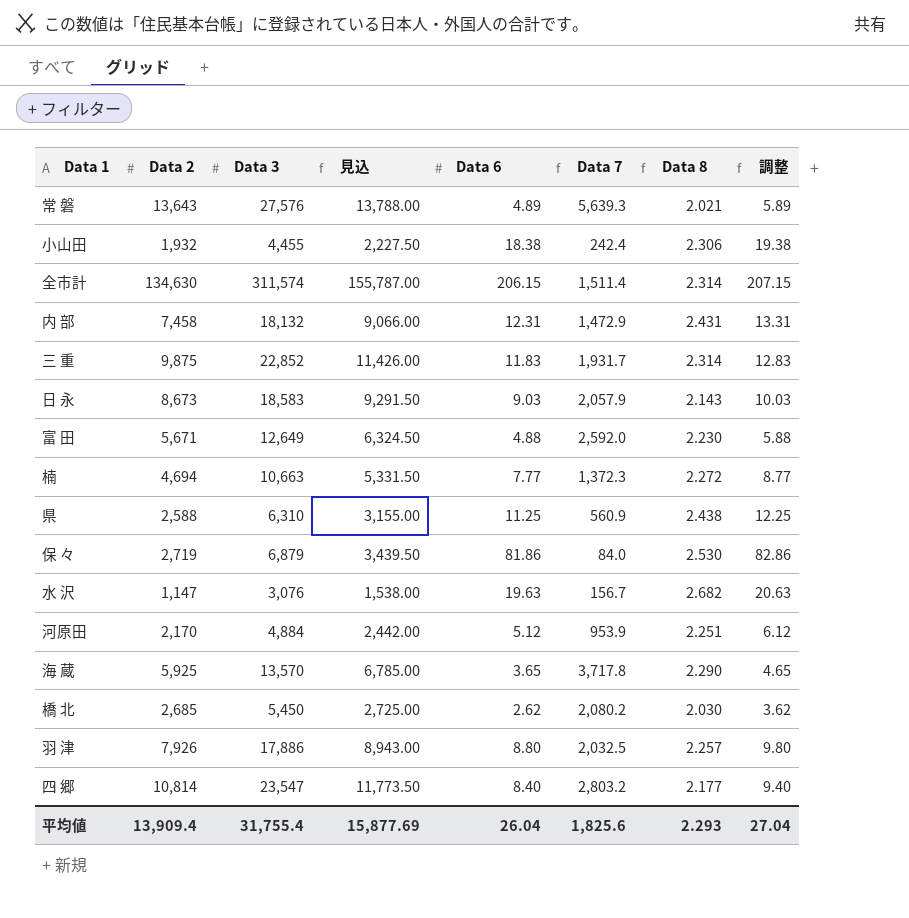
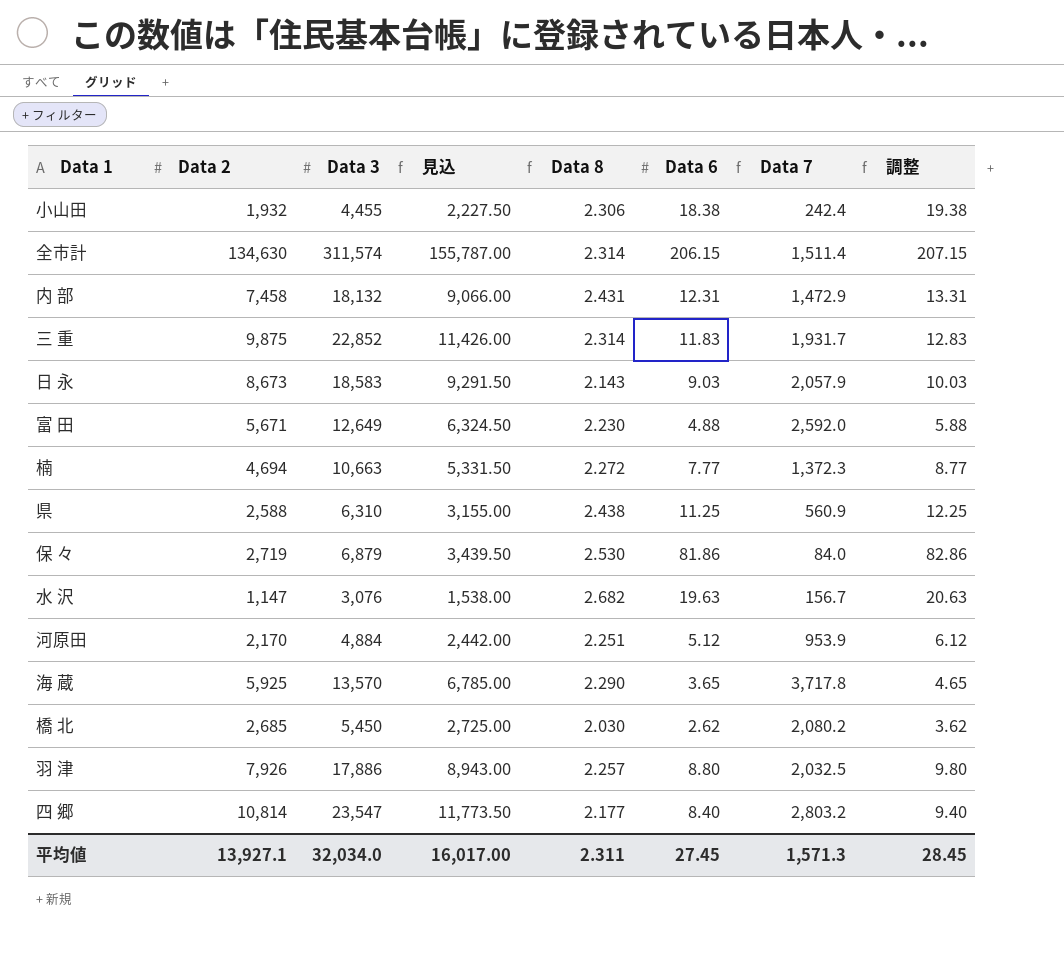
column Data 8 | position: 7 -> 5
row 常 磐: 13,643 | 27,576 | 13,788.00 | 4.89 | 5,639.3 | 2.021 | 5.89 -> none
平均値 | Data 2: 13,909.4 -> 13,927.1
平均値 | Data 3: 31,755.4 -> 32,034.0
平均値 | 見込: 15,877.69 -> 16,017.00
平均値 | Data 8: 2.293 -> 2.311
平均値 | Data 6: 26.04 -> 27.45
平均値 | Data 7: 1,825.6 -> 1,571.3
平均値 | 調整: 27.04 -> 28.45

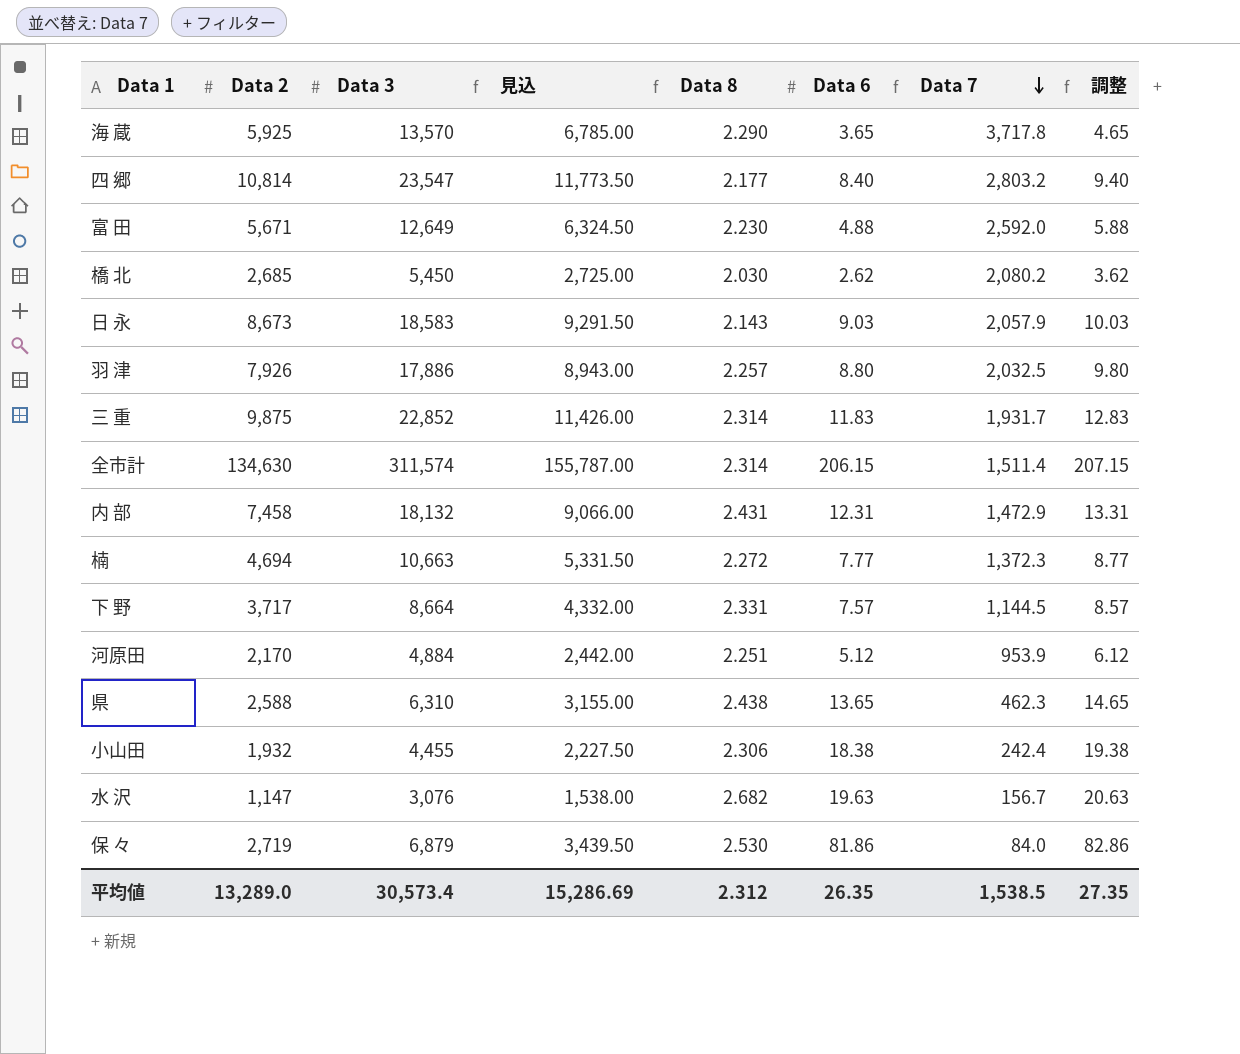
row order: none -> Data 7 descending
row 下 野: none -> 3,717 | 8,664 | 4,332.00 | 2.331 | 7.57 | 1,144.5 | 8.57
県 | Data 6: 11.25 -> 13.65
県 | Data 7: 560.9 -> 462.3
県 | 調整: 12.25 -> 14.65
平均値 | Data 2: 13,927.1 -> 13,289.0
平均値 | Data 3: 32,034.0 -> 30,573.4
平均値 | 見込: 16,017.00 -> 15,286.69
平均値 | Data 8: 2.311 -> 2.312
平均値 | Data 6: 27.45 -> 26.35
平均値 | Data 7: 1,571.3 -> 1,538.5
平均値 | 調整: 28.45 -> 27.35

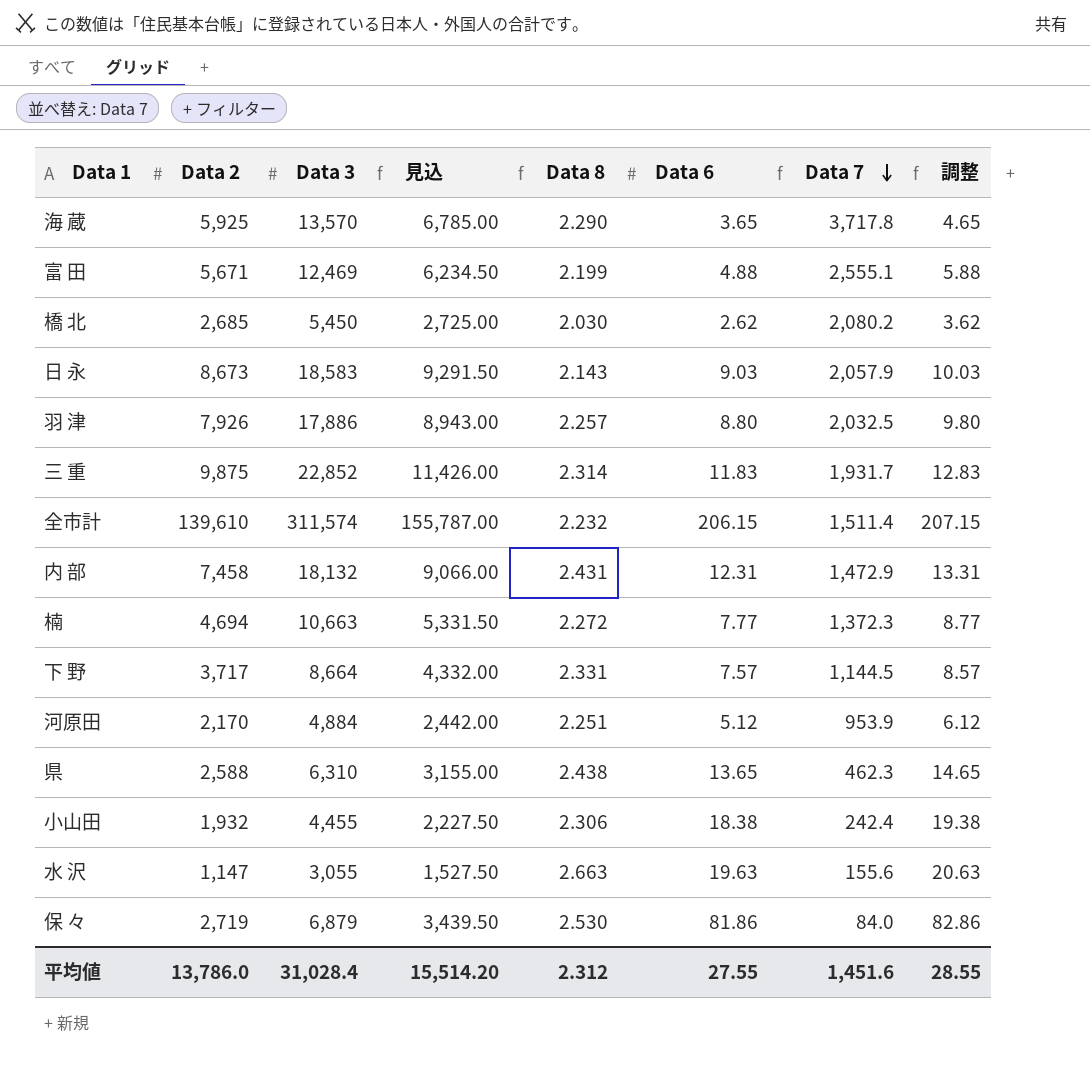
row 四 郷: 10,814 | 23,547 | 11,773.50 | 2.177 | 8.40 | 2,803.2 | 9.40 -> none
富 田 | Data 3: 12,649 -> 12,469
富 田 | 見込: 6,324.50 -> 6,234.50
富 田 | Data 8: 2.230 -> 2.199
富 田 | Data 7: 2,592.0 -> 2,555.1
全市計 | Data 2: 134,630 -> 139,610
全市計 | Data 8: 2.314 -> 2.232
水 沢 | Data 3: 3,076 -> 3,055
水 沢 | 見込: 1,538.00 -> 1,527.50
水 沢 | Data 8: 2.682 -> 2.663
水 沢 | Data 7: 156.7 -> 155.6
平均値 | Data 2: 13,289.0 -> 13,786.0
平均値 | Data 3: 30,573.4 -> 31,028.4
平均値 | 見込: 15,286.69 -> 15,514.20
平均値 | Data 6: 26.35 -> 27.55
平均値 | Data 7: 1,538.5 -> 1,451.6
平均値 | 調整: 27.35 -> 28.55

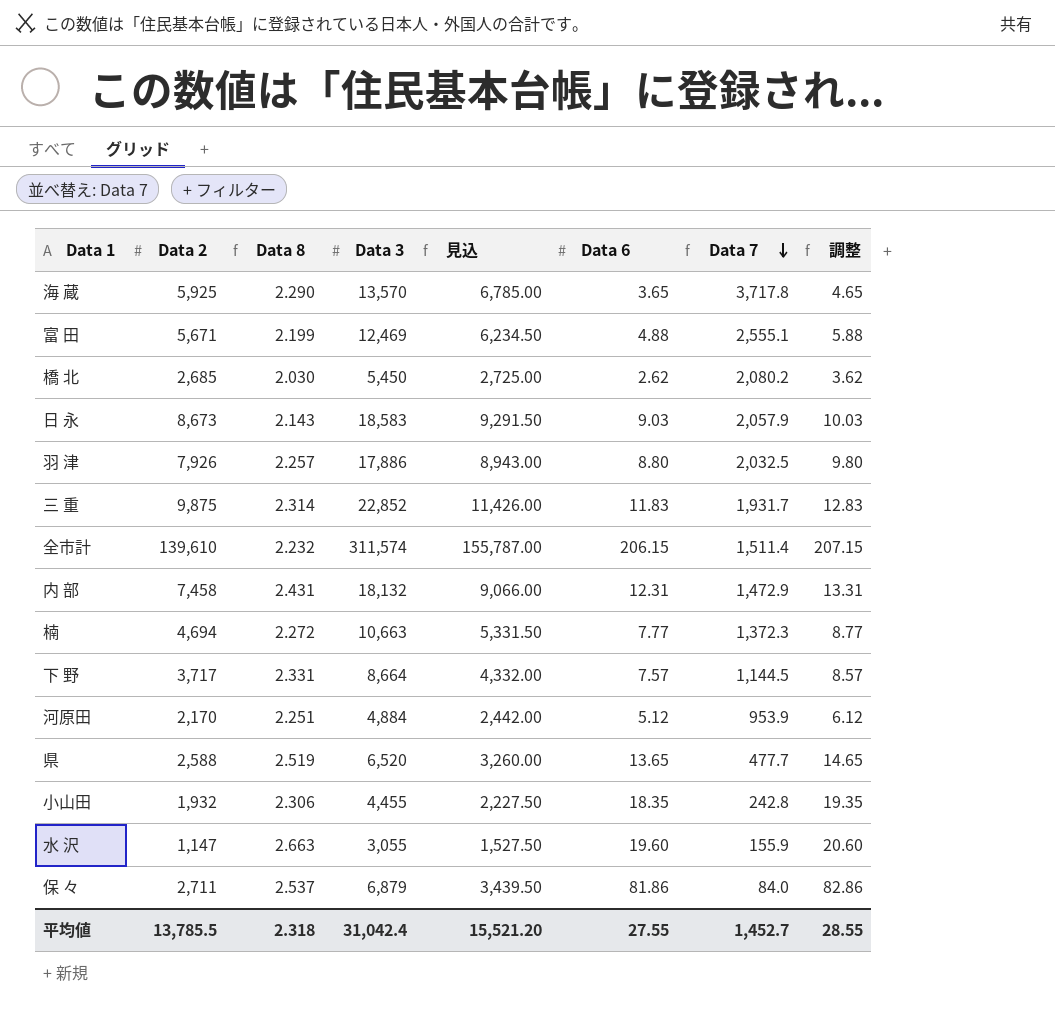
column Data 8 | position: 5 -> 3
県 | Data 8: 2.438 -> 2.519
県 | Data 3: 6,310 -> 6,520
県 | 見込: 3,155.00 -> 3,260.00
県 | Data 7: 462.3 -> 477.7
小山田 | Data 6: 18.38 -> 18.35
小山田 | Data 7: 242.4 -> 242.8
小山田 | 調整: 19.38 -> 19.35
水 沢 | Data 6: 19.63 -> 19.60
水 沢 | Data 7: 155.6 -> 155.9
水 沢 | 調整: 20.63 -> 20.60
保 々 | Data 2: 2,719 -> 2,711
保 々 | Data 8: 2.530 -> 2.537
平均値 | Data 2: 13,786.0 -> 13,785.5
平均値 | Data 8: 2.312 -> 2.318
平均値 | Data 3: 31,028.4 -> 31,042.4
平均値 | 見込: 15,514.20 -> 15,521.20
平均値 | Data 7: 1,451.6 -> 1,452.7

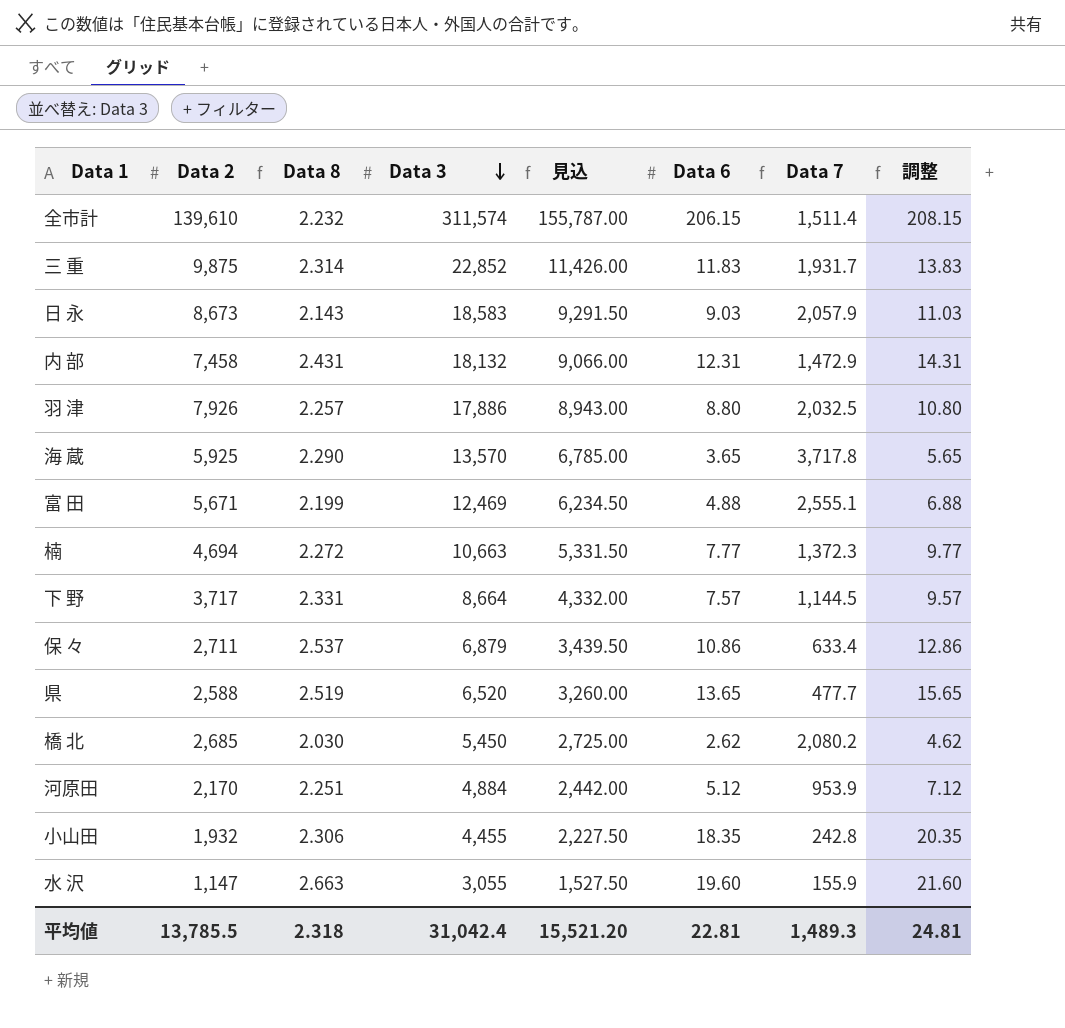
row order: Data 7 descending -> Data 3 descending
column 調整 | formula: [Data 6] + 1 -> [Data 6] + 2
保 々 | Data 6: 81.86 -> 10.86
保 々 | Data 7: 84.0 -> 633.4
平均値 | Data 6: 27.55 -> 22.81
平均値 | Data 7: 1,452.7 -> 1,489.3
平均値 | 調整: 28.55 -> 24.81

